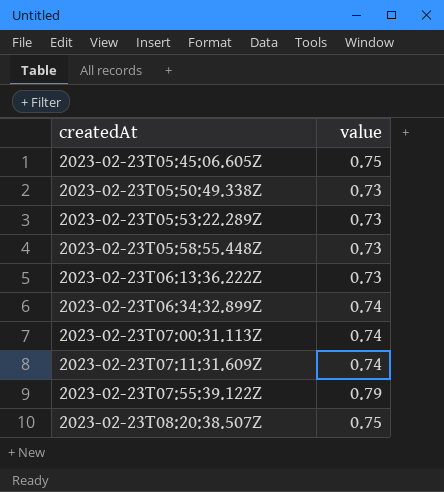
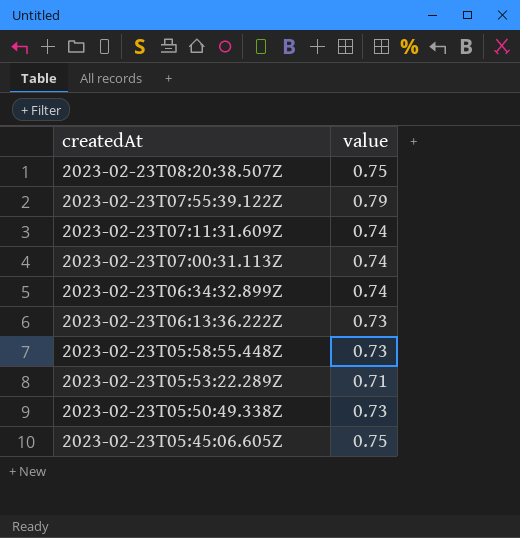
row order: createdAt ascending -> createdAt descending
2023-02-23T05:53:22.289Z | value: 0.73 -> 0.71

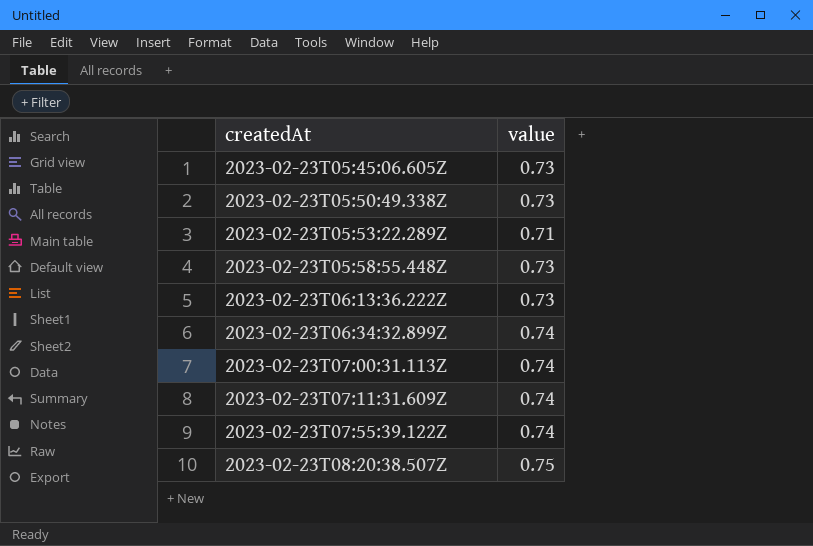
row order: createdAt descending -> createdAt ascending
2023-02-23T05:45:06.605Z | value: 0.75 -> 0.73
2023-02-23T07:55:39.122Z | value: 0.79 -> 0.74

